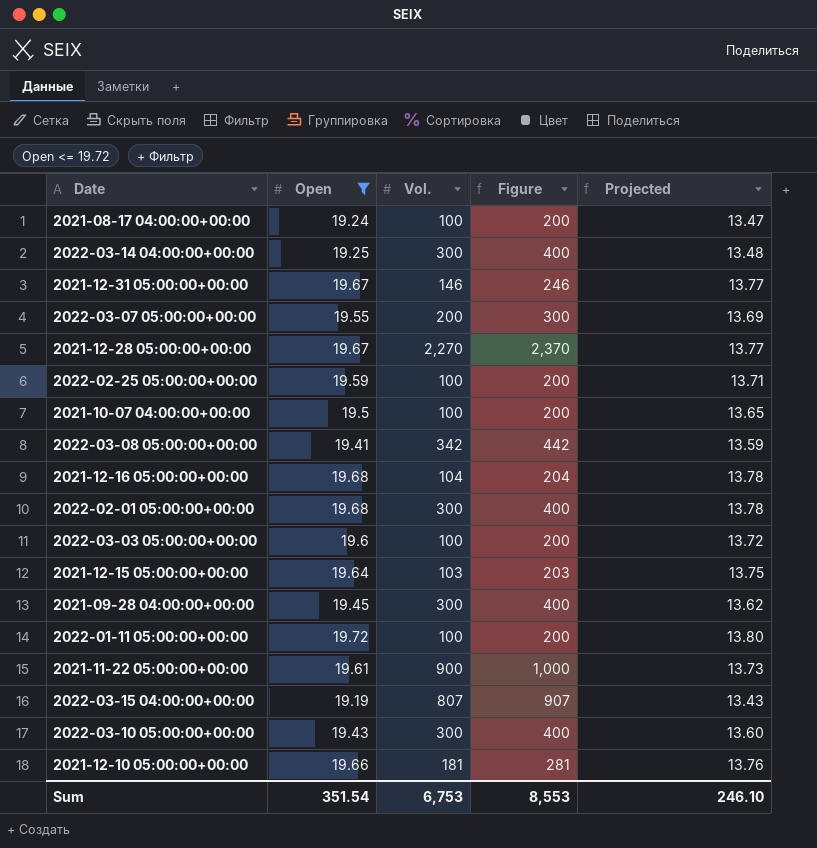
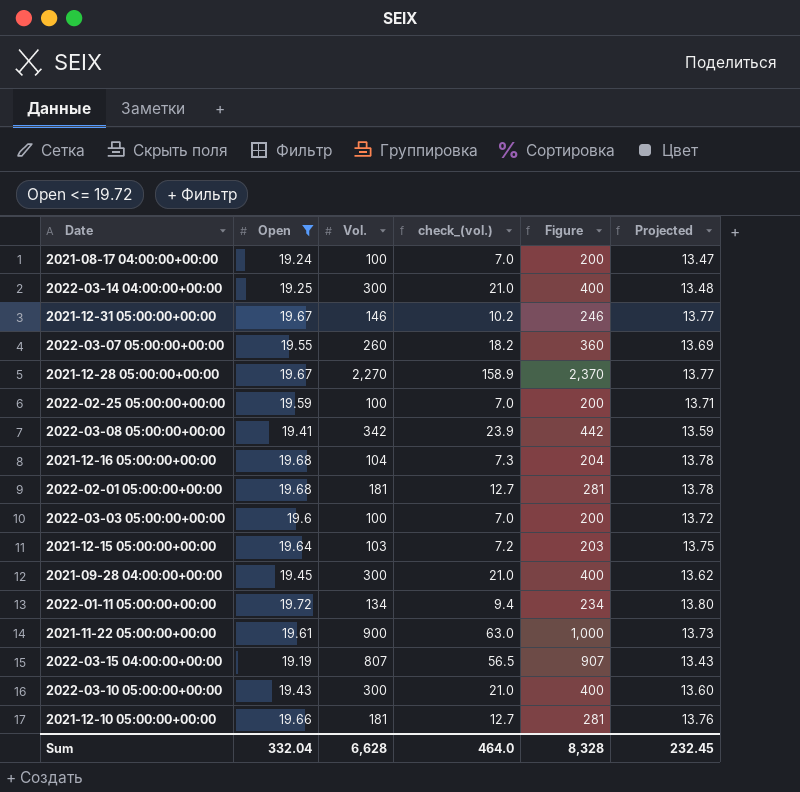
column check_(vol.) | formula: none -> [Vol.] * 0.07
row 2021-10-07 04:00:00+00:00: 19.5 | 100 | 200 | 13.65 -> none
2022-03-07 05:00:00+00:00 | Vol.: 200 -> 260
2022-03-07 05:00:00+00:00 | Figure: 300 -> 360
2022-02-01 05:00:00+00:00 | Vol.: 300 -> 181
2022-02-01 05:00:00+00:00 | Figure: 400 -> 281
2022-01-11 05:00:00+00:00 | Vol.: 100 -> 134
2022-01-11 05:00:00+00:00 | Figure: 200 -> 234
Sum | Open: 351.54 -> 332.04
Sum | Vol.: 6,753 -> 6,628
Sum | Figure: 8,553 -> 8,328
Sum | Projected: 246.10 -> 232.45

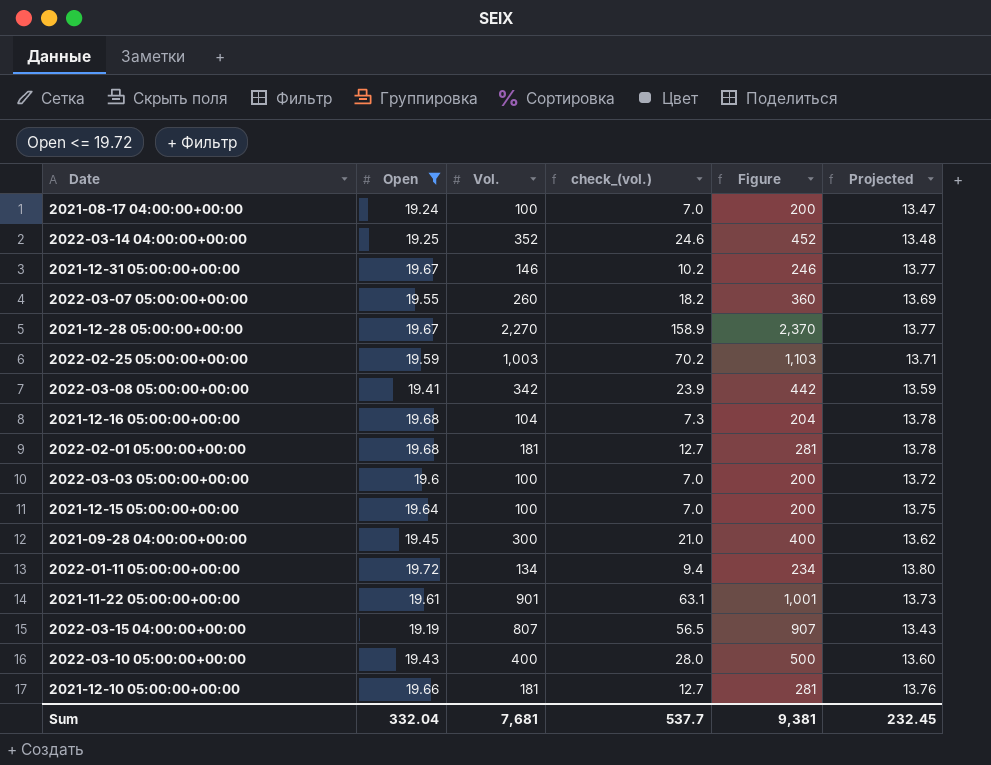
2022-03-14 04:00:00+00:00 | Vol.: 300 -> 352
2022-03-14 04:00:00+00:00 | check_(vol.): 21.0 -> 24.6
2022-03-14 04:00:00+00:00 | Figure: 400 -> 452
2022-02-25 05:00:00+00:00 | Vol.: 100 -> 1,003
2022-02-25 05:00:00+00:00 | check_(vol.): 7.0 -> 70.2
2022-02-25 05:00:00+00:00 | Figure: 200 -> 1,103
2021-12-15 05:00:00+00:00 | Vol.: 103 -> 100
2021-12-15 05:00:00+00:00 | check_(vol.): 7.2 -> 7.0
2021-12-15 05:00:00+00:00 | Figure: 203 -> 200
2021-11-22 05:00:00+00:00 | Vol.: 900 -> 901
2021-11-22 05:00:00+00:00 | check_(vol.): 63.0 -> 63.1
2021-11-22 05:00:00+00:00 | Figure: 1,000 -> 1,001
2022-03-10 05:00:00+00:00 | Vol.: 300 -> 400
2022-03-10 05:00:00+00:00 | check_(vol.): 21.0 -> 28.0
2022-03-10 05:00:00+00:00 | Figure: 400 -> 500
Sum | Vol.: 6,628 -> 7,681
Sum | check_(vol.): 464.0 -> 537.7
Sum | Figure: 8,328 -> 9,381

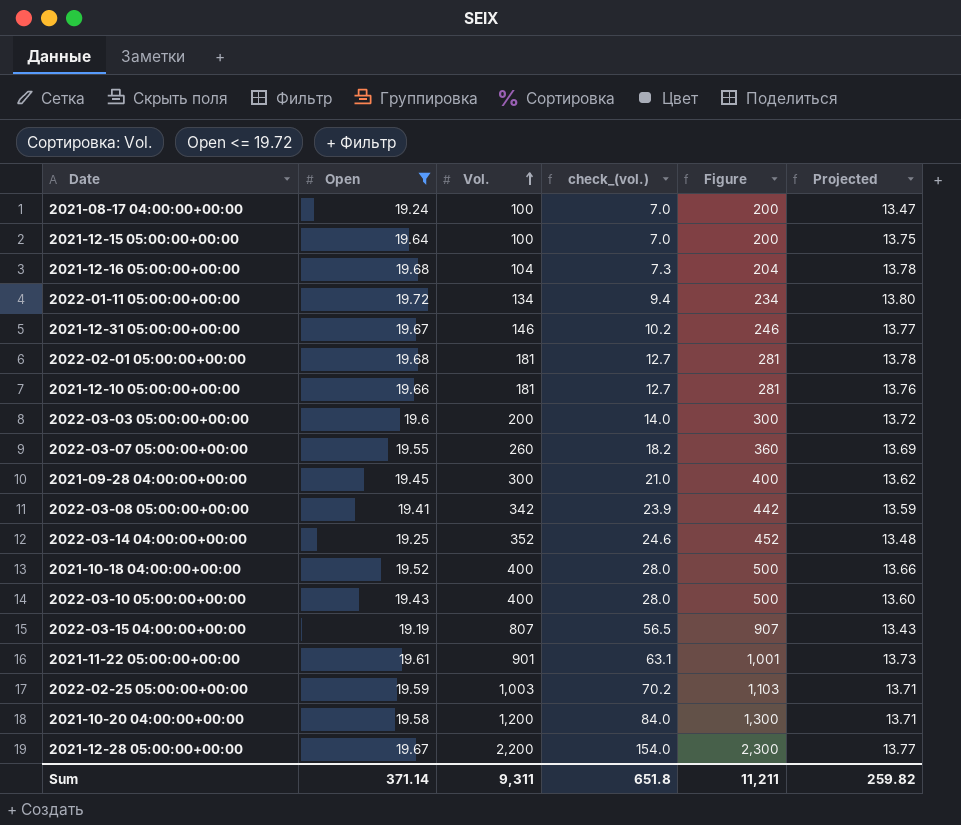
row order: none -> Vol. ascending
2022-03-03 05:00:00+00:00 | Vol.: 100 -> 200
2022-03-03 05:00:00+00:00 | check_(vol.): 7.0 -> 14.0
2022-03-03 05:00:00+00:00 | Figure: 200 -> 300
row 2021-10-18 04:00:00+00:00: none -> 19.52 | 400 | 28.0 | 500 | 13.66
row 2021-10-20 04:00:00+00:00: none -> 19.58 | 1,200 | 84.0 | 1,300 | 13.71
2021-12-28 05:00:00+00:00 | Vol.: 2,270 -> 2,200
2021-12-28 05:00:00+00:00 | check_(vol.): 158.9 -> 154.0
2021-12-28 05:00:00+00:00 | Figure: 2,370 -> 2,300
Sum | Open: 332.04 -> 371.14
Sum | Vol.: 7,681 -> 9,311
Sum | check_(vol.): 537.7 -> 651.8
Sum | Figure: 9,381 -> 11,211
Sum | Projected: 232.45 -> 259.82

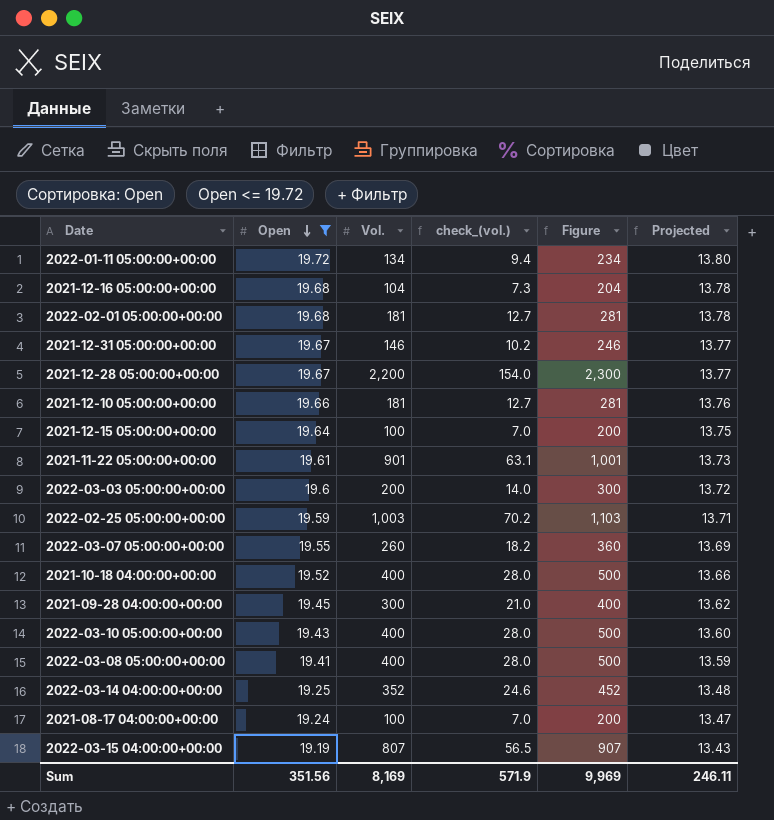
row order: Vol. ascending -> Open descending
row 2021-10-20 04:00:00+00:00: 19.58 | 1,200 | 84.0 | 1,300 | 13.71 -> none
2022-03-08 05:00:00+00:00 | Vol.: 342 -> 400
2022-03-08 05:00:00+00:00 | check_(vol.): 23.9 -> 28.0
2022-03-08 05:00:00+00:00 | Figure: 442 -> 500
Sum | Open: 371.14 -> 351.56
Sum | Vol.: 9,311 -> 8,169
Sum | check_(vol.): 651.8 -> 571.9
Sum | Figure: 11,211 -> 9,969
Sum | Projected: 259.82 -> 246.11

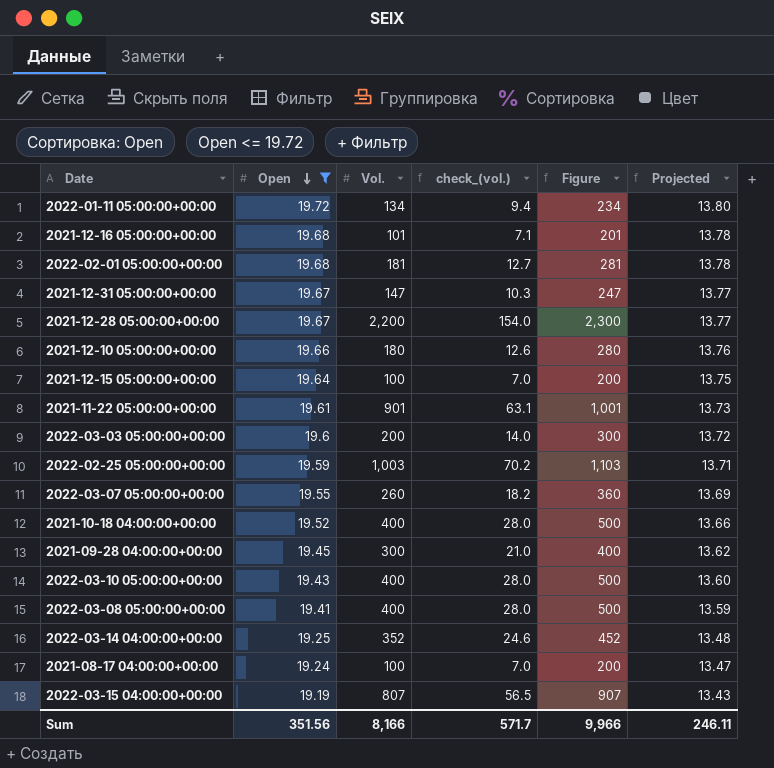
2021-12-16 05:00:00+00:00 | Vol.: 104 -> 101
2021-12-16 05:00:00+00:00 | check_(vol.): 7.3 -> 7.1
2021-12-16 05:00:00+00:00 | Figure: 204 -> 201
2021-12-31 05:00:00+00:00 | Vol.: 146 -> 147
2021-12-31 05:00:00+00:00 | check_(vol.): 10.2 -> 10.3
2021-12-31 05:00:00+00:00 | Figure: 246 -> 247
2021-12-10 05:00:00+00:00 | Vol.: 181 -> 180
2021-12-10 05:00:00+00:00 | check_(vol.): 12.7 -> 12.6
2021-12-10 05:00:00+00:00 | Figure: 281 -> 280
Sum | Vol.: 8,169 -> 8,166
Sum | check_(vol.): 571.9 -> 571.7
Sum | Figure: 9,969 -> 9,966

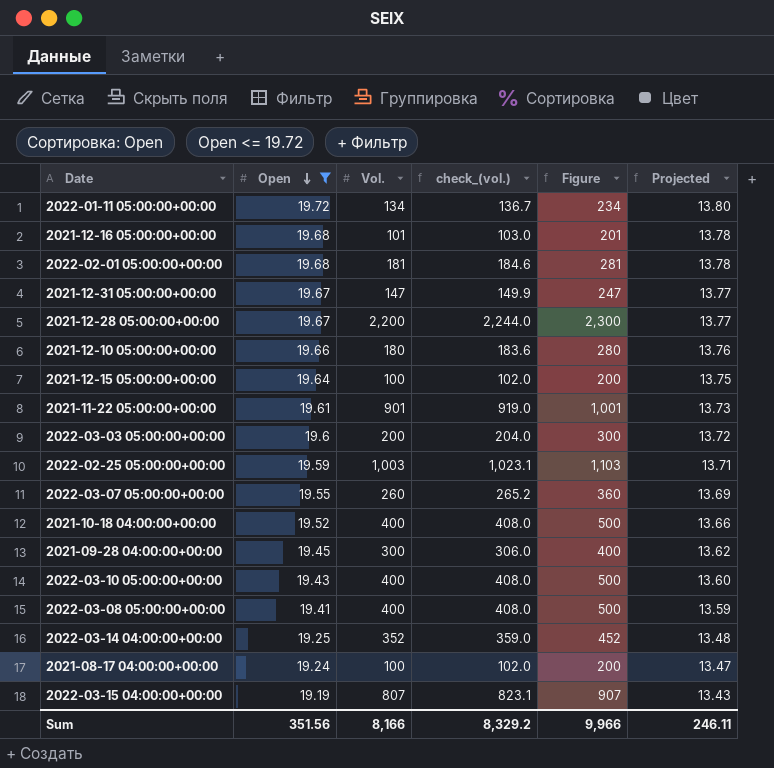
column check_(vol.) | formula: [Vol.] * 0.07 -> [Vol.] * 1.02
Sum | check_(vol.): 571.7 -> 8,329.2

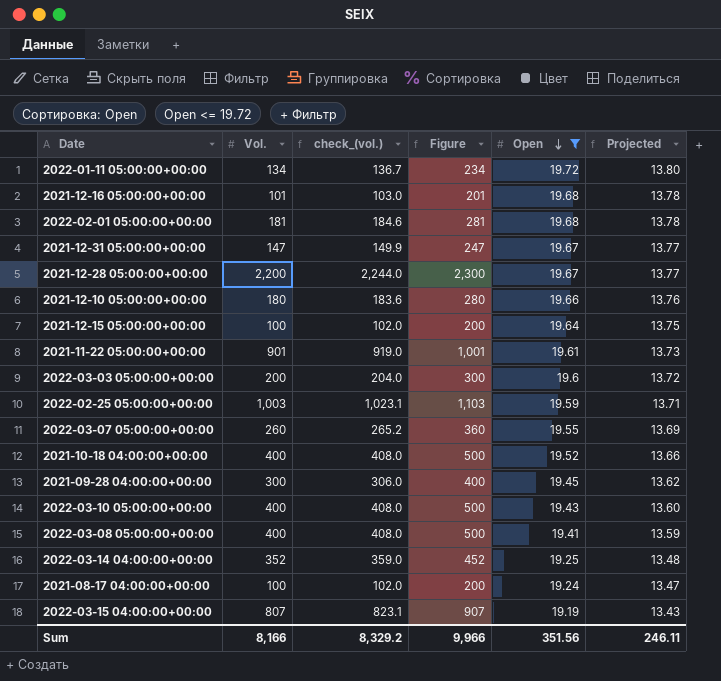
column Open | position: 2 -> 5

